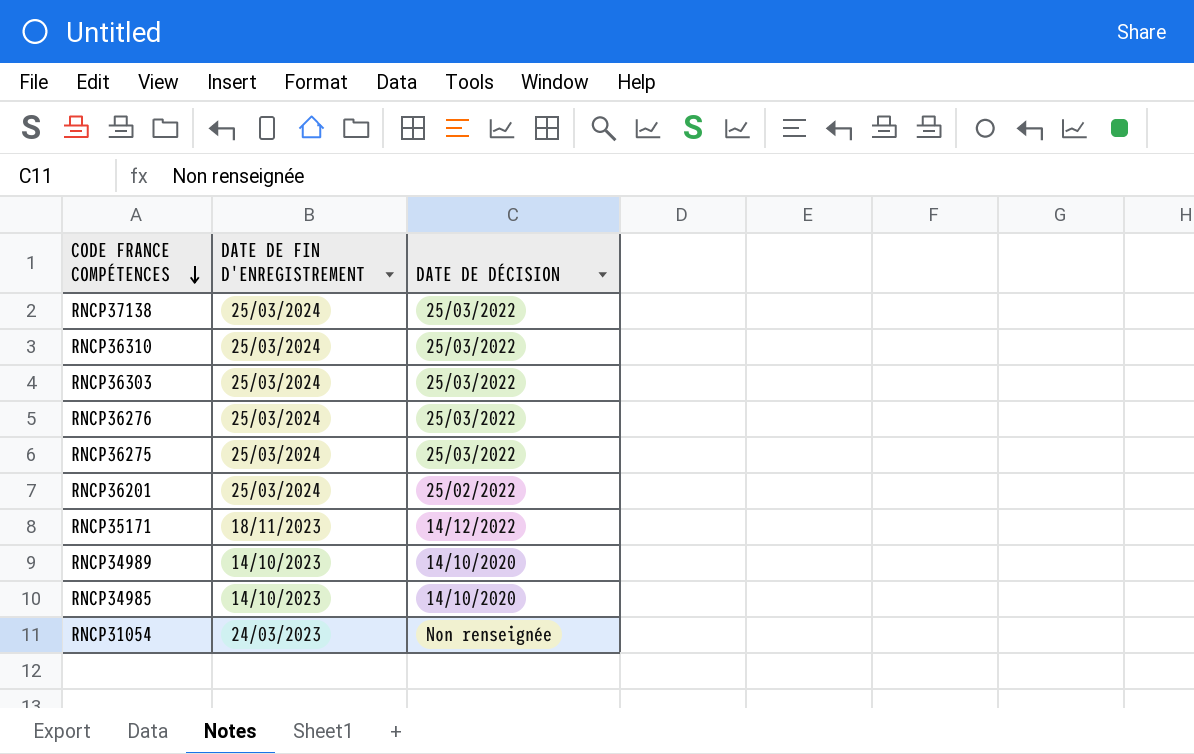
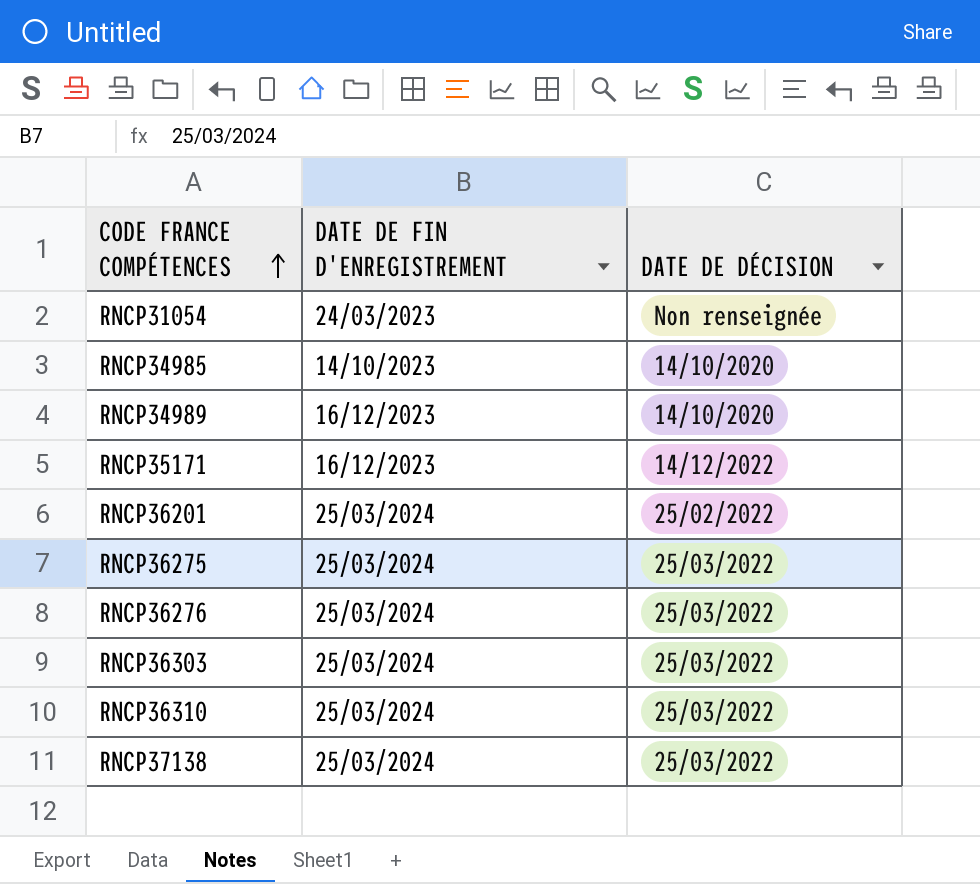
row order: CODE FRANCE COMPÉTENCES descending -> CODE FRANCE COMPÉTENCES ascending
RNCP34989 | DATE DE FIN D'ENREGISTREMENT: 14/10/2023 -> 16/12/2023
RNCP35171 | DATE DE FIN D'ENREGISTREMENT: 18/11/2023 -> 16/12/2023

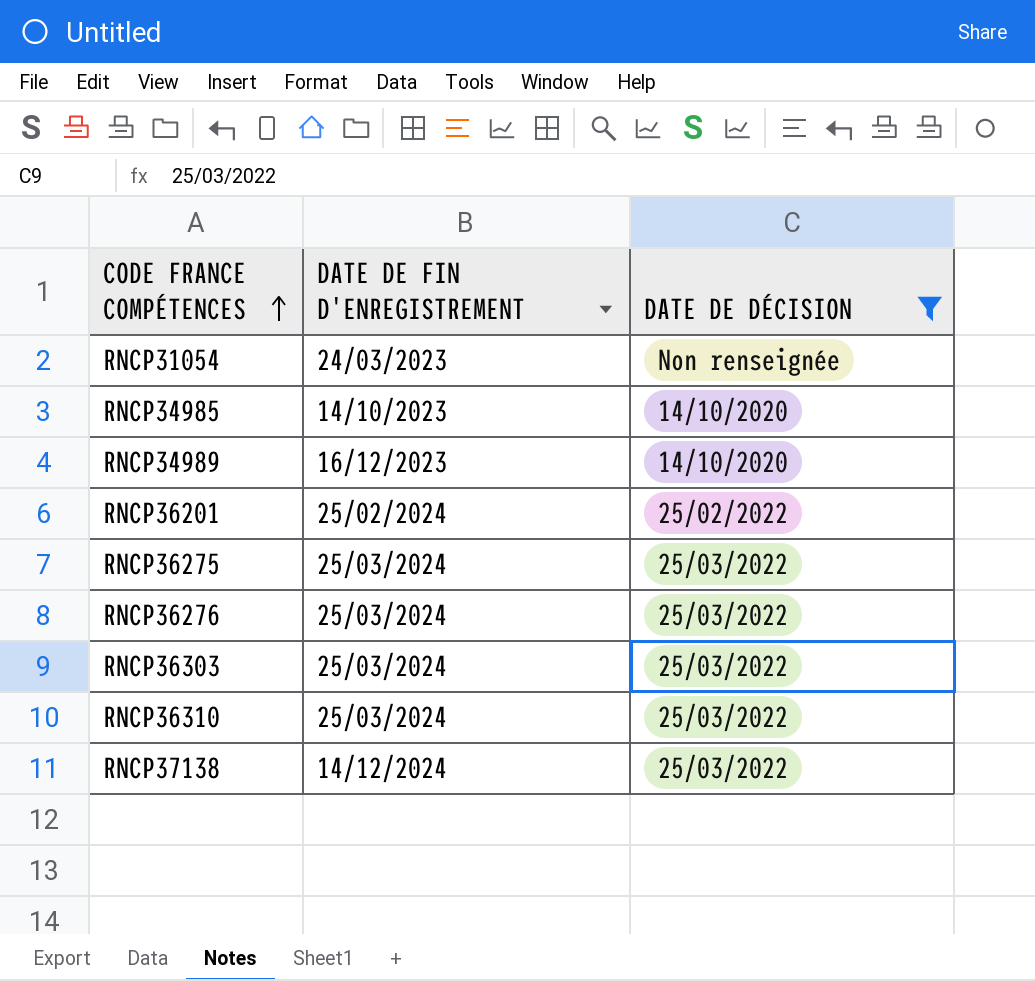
filter: none -> DATE DE DÉCISION != 14/12/2022
RNCP36201 | DATE DE FIN D'ENREGISTREMENT: 25/03/2024 -> 25/02/2024
RNCP37138 | DATE DE FIN D'ENREGISTREMENT: 25/03/2024 -> 14/12/2024

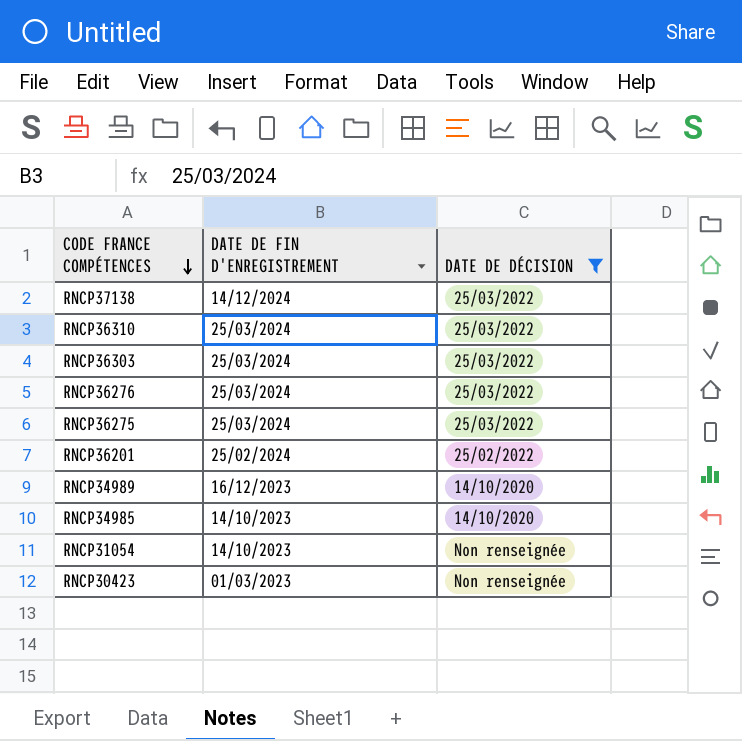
row order: CODE FRANCE COMPÉTENCES ascending -> CODE FRANCE COMPÉTENCES descending
RNCP31054 | DATE DE FIN D'ENREGISTREMENT: 24/03/2023 -> 14/10/2023
row RNCP30423: none -> 01/03/2023 | Non renseignée

